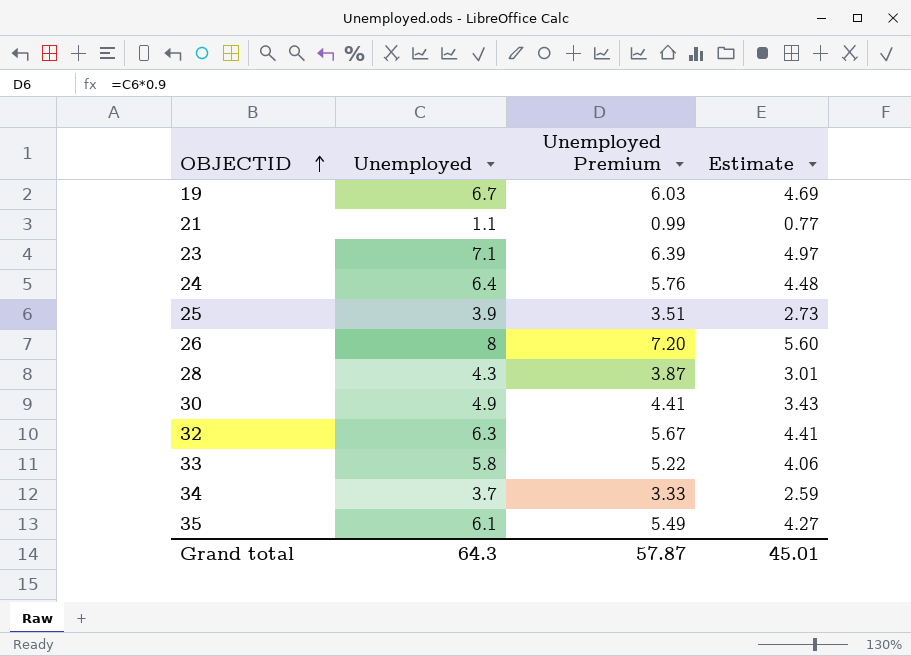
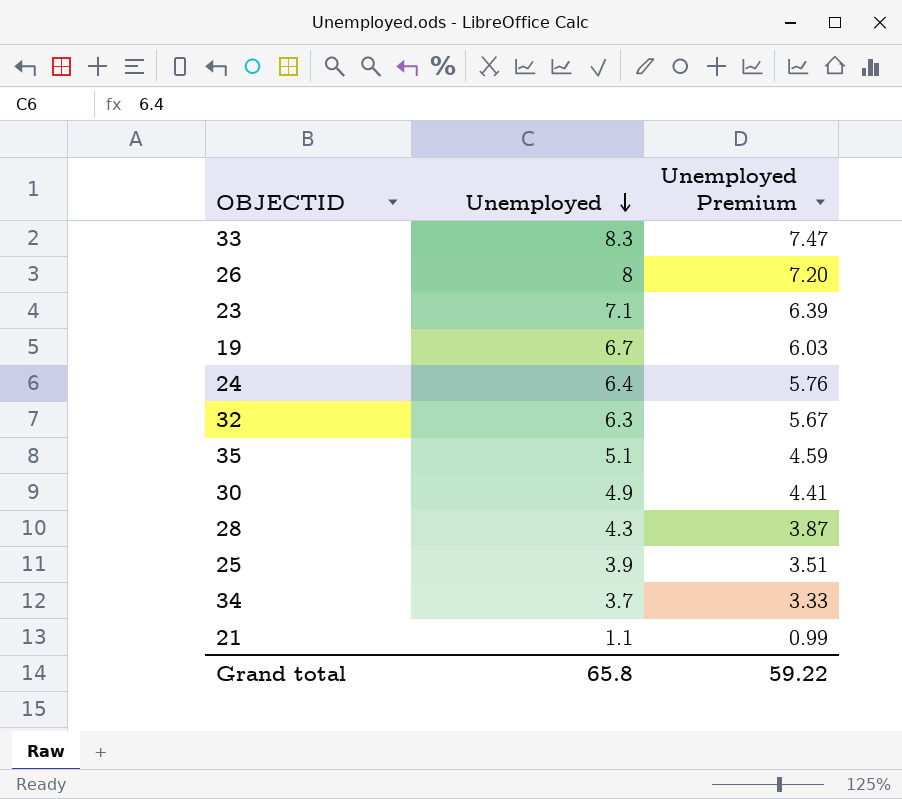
row order: OBJECTID ascending -> Unemployed descending
column Estimate | formula: [Unemployed] * 0.7 -> none
33 | Unemployed: 5.8 -> 8.3
33 | Unemployed Premium: 5.22 -> 7.47
35 | Unemployed: 6.1 -> 5.1
35 | Unemployed Premium: 5.49 -> 4.59
Grand total | Unemployed: 64.3 -> 65.8
Grand total | Unemployed Premium: 57.87 -> 59.22

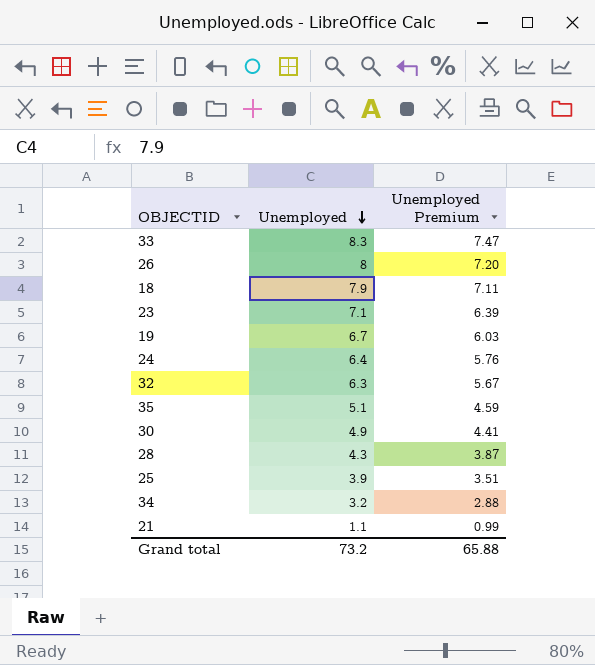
row 18: none -> 7.9 | 7.11
34 | Unemployed: 3.7 -> 3.2
34 | Unemployed Premium: 3.33 -> 2.88
Grand total | Unemployed: 65.8 -> 73.2
Grand total | Unemployed Premium: 59.22 -> 65.88

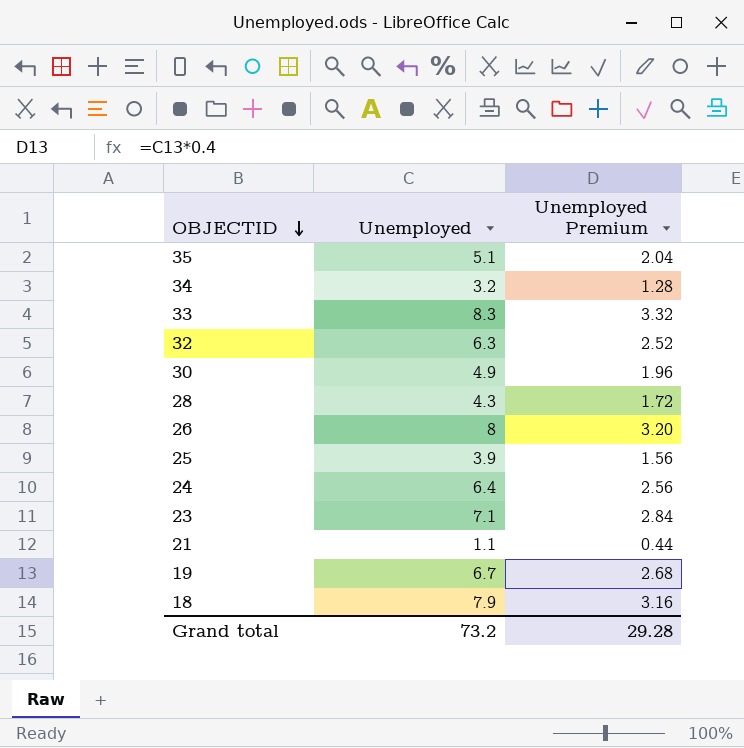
row order: Unemployed descending -> OBJECTID descending
column Unemployed Premium | formula: [Unemployed] * 0.9 -> [Unemployed] * 0.4
Grand total | Unemployed Premium: 65.88 -> 29.28

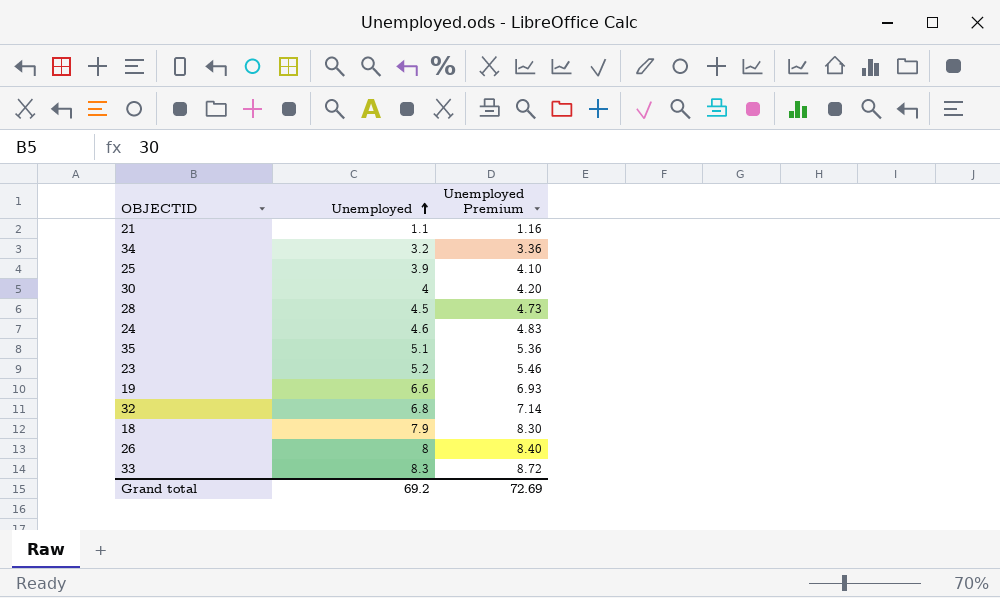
row order: OBJECTID descending -> Unemployed ascending
column Unemployed Premium | formula: [Unemployed] * 0.4 -> [Unemployed] * 1.05
30 | Unemployed: 4.9 -> 4
28 | Unemployed: 4.3 -> 4.5
24 | Unemployed: 6.4 -> 4.6
23 | Unemployed: 7.1 -> 5.2
19 | Unemployed: 6.7 -> 6.6
32 | Unemployed: 6.3 -> 6.8
Grand total | Unemployed: 73.2 -> 69.2
Grand total | Unemployed Premium: 29.28 -> 72.69

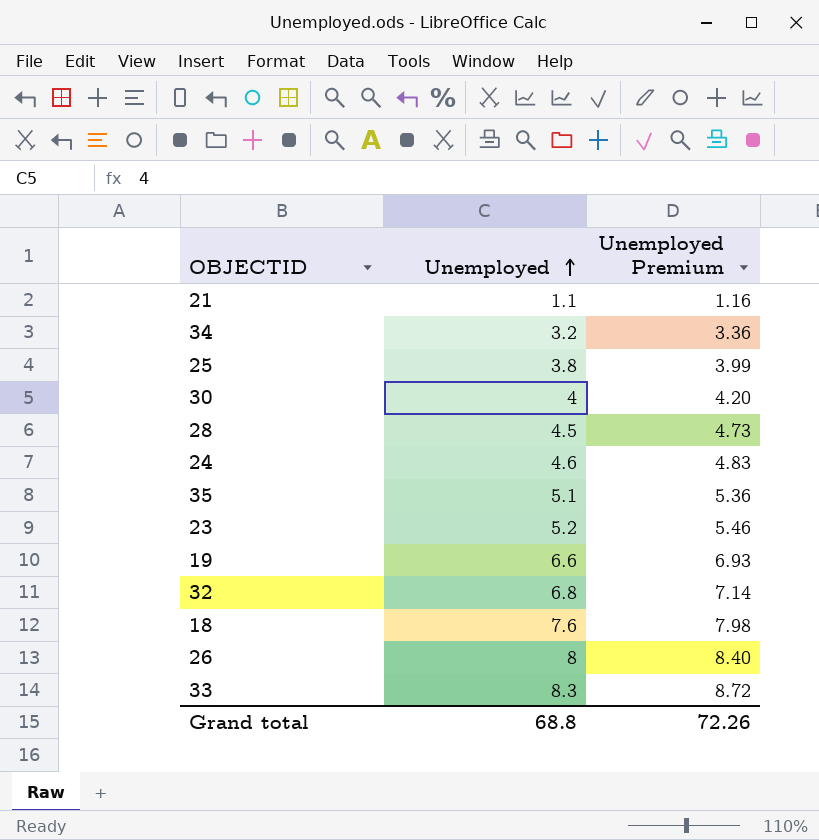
25 | Unemployed: 3.9 -> 3.8
25 | Unemployed Premium: 4.10 -> 3.99
18 | Unemployed: 7.9 -> 7.6
18 | Unemployed Premium: 8.30 -> 7.98
Grand total | Unemployed: 69.2 -> 68.8
Grand total | Unemployed Premium: 72.69 -> 72.26

